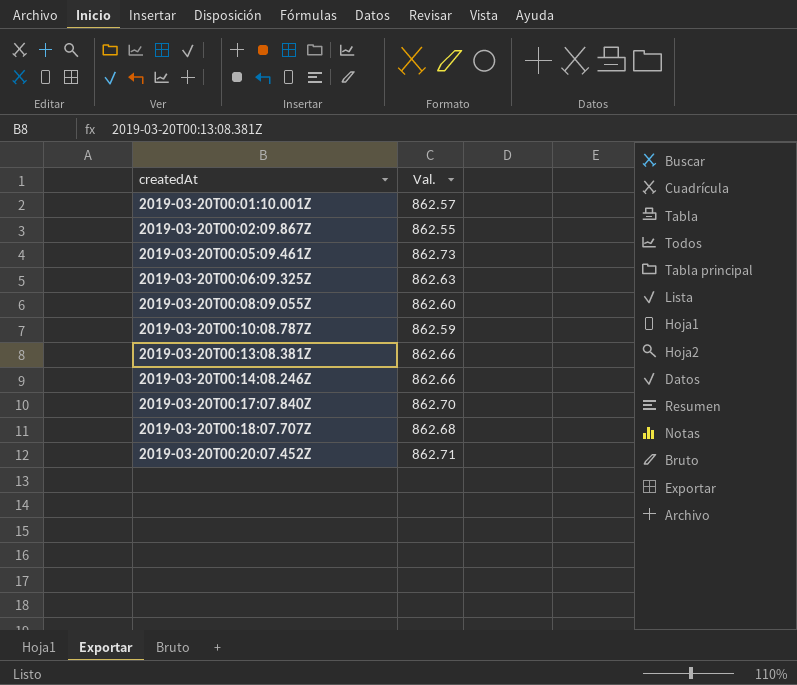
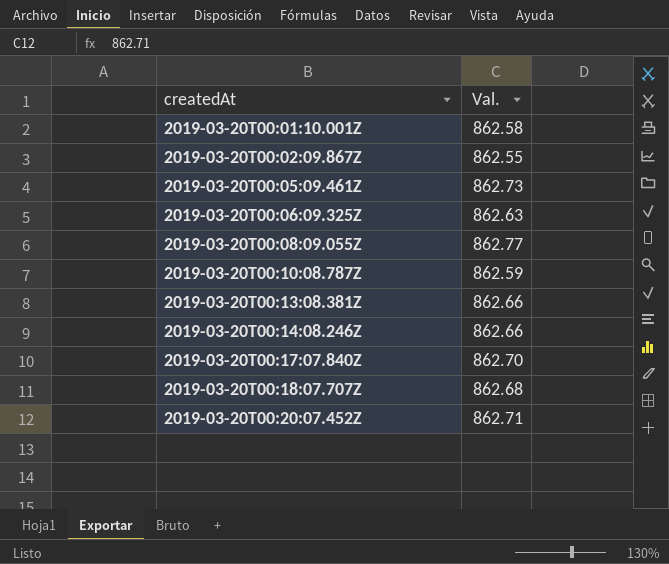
2019-03-20T00:01:10.001Z | Val.: 862.57 -> 862.58
2019-03-20T00:08:09.055Z | Val.: 862.60 -> 862.77

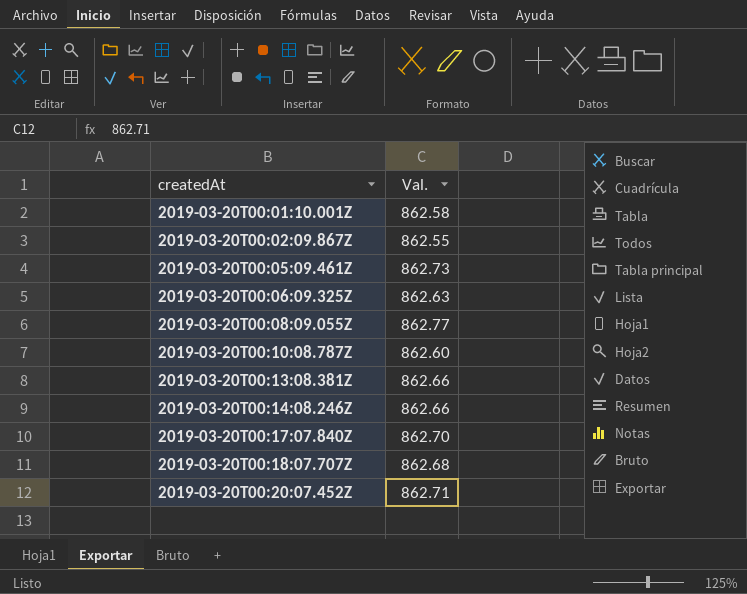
2019-03-20T00:10:08.787Z | Val.: 862.59 -> 862.60

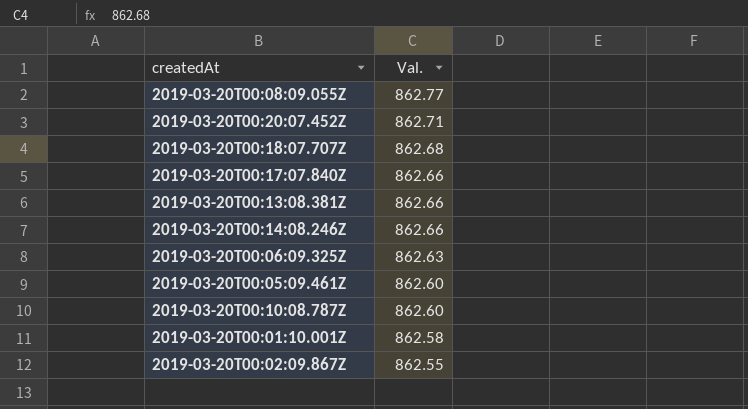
row order: createdAt ascending -> Val. descending
2019-03-20T00:17:07.840Z | Val.: 862.70 -> 862.66
2019-03-20T00:05:09.461Z | Val.: 862.73 -> 862.60

